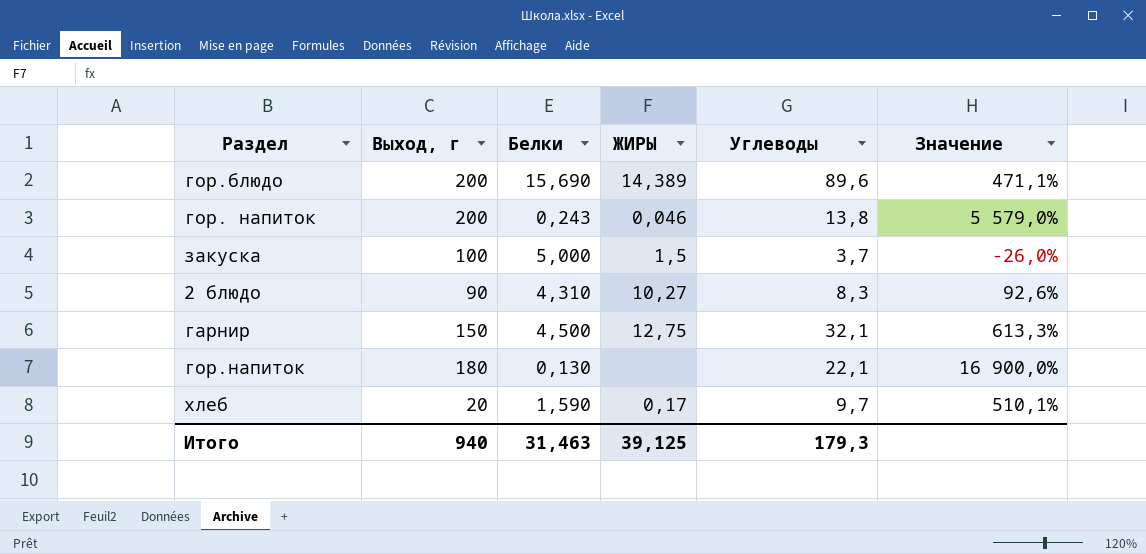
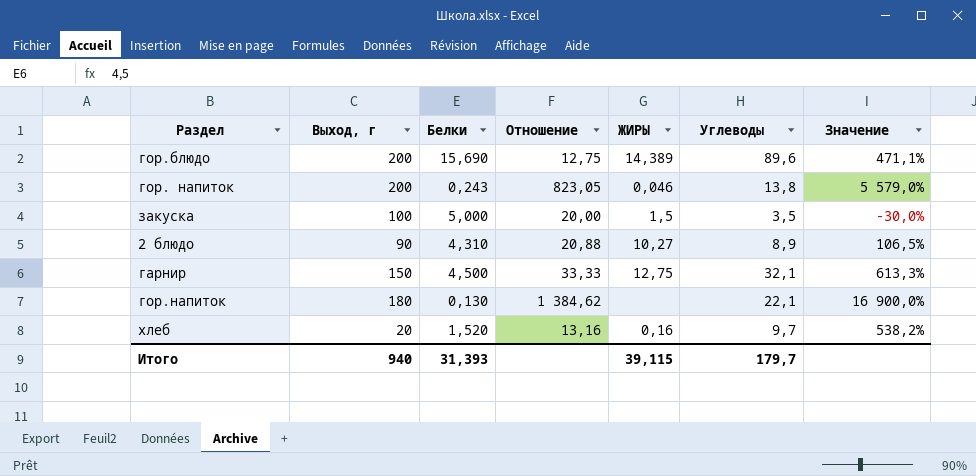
column Отношение | formula: none -> [Выход, г] / [Белки]
закуска | Углеводы: 3,7 -> 3,5
закуска | Значение: -26,0% -> -30,0%
2 блюдо | Углеводы: 8,3 -> 8,9
2 блюдо | Значение: 92,6% -> 106,5%
хлеб | Белки: 1,590 -> 1,520
хлеб | ЖИРЫ: 0,17 -> 0,16
хлеб | Значение: 510,1% -> 538,2%
Итого | Белки: 31,463 -> 31,393
Итого | ЖИРЫ: 39,125 -> 39,115
Итого | Углеводы: 179,3 -> 179,7

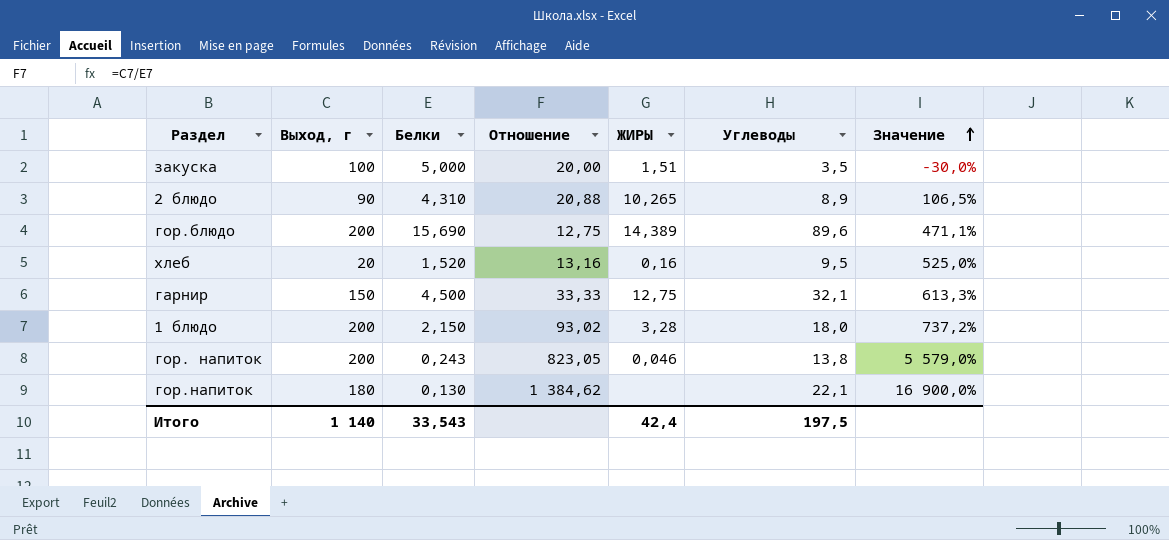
row order: none -> Значение ascending
закуска | ЖИРЫ: 1,5 -> 1,51
2 блюдо | ЖИРЫ: 10,27 -> 10,265
хлеб | Углеводы: 9,7 -> 9,5
хлеб | Значение: 538,2% -> 525,0%
row 1 блюдо: none -> 200 | 2,150 | 93,02 | 3,28 | 18,0 | 737,2%
Итого | Выход, г: 940 -> 1 140
Итого | Белки: 31,393 -> 33,543
Итого | ЖИРЫ: 39,115 -> 42,4
Итого | Углеводы: 179,7 -> 197,5

